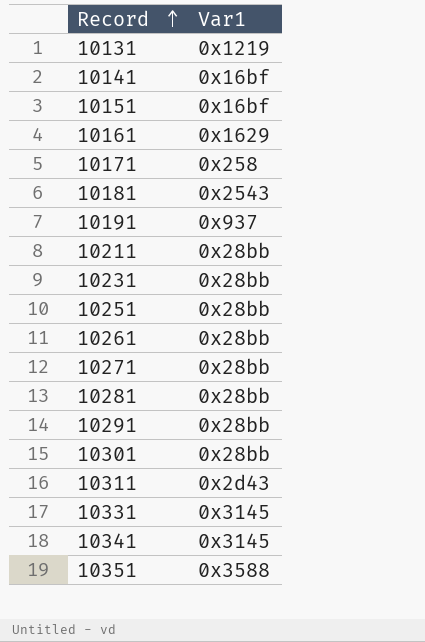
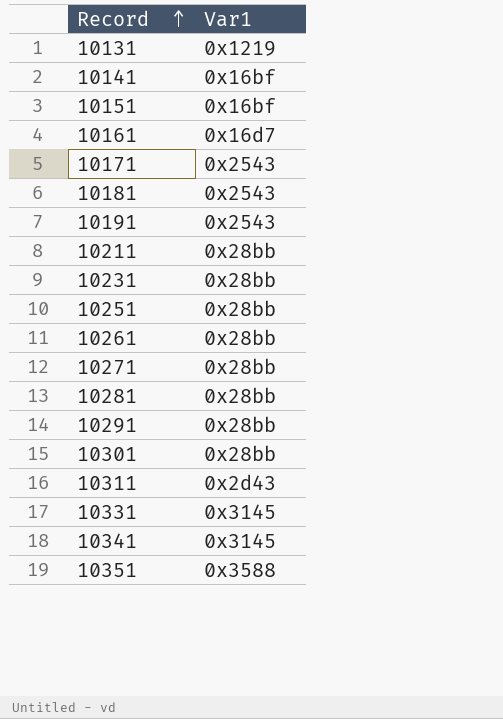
10161 | Var1: 0x1629 -> 0x16d7
10171 | Var1: 0x258 -> 0x2543
10191 | Var1: 0x937 -> 0x2543

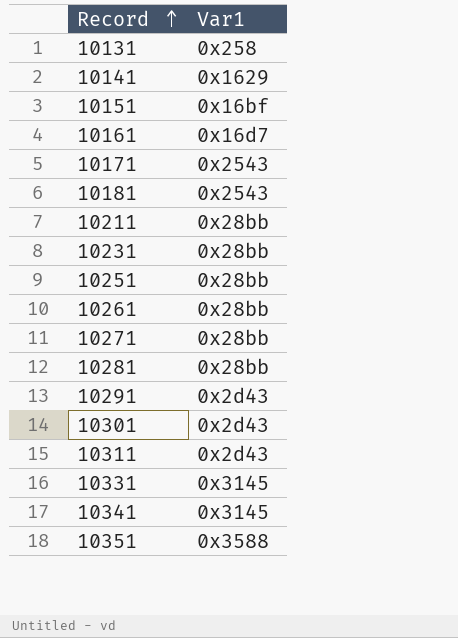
row 10191: 0x2543 -> none
10131 | Var1: 0x1219 -> 0x258
10141 | Var1: 0x16bf -> 0x1629
10291 | Var1: 0x28bb -> 0x2d43
10301 | Var1: 0x28bb -> 0x2d43

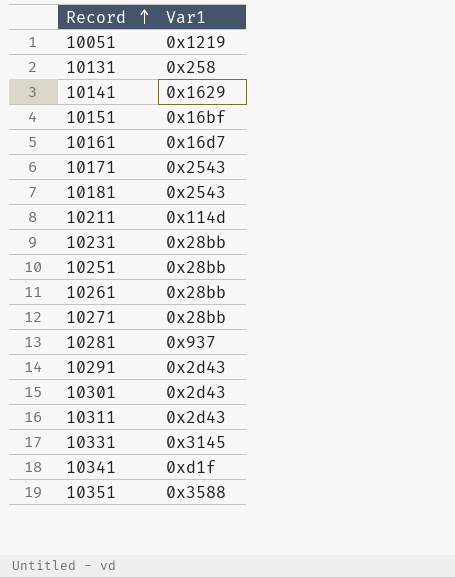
row 10051: none -> 0x1219
10211 | Var1: 0x28bb -> 0x114d
10281 | Var1: 0x28bb -> 0x937
10341 | Var1: 0x3145 -> 0xd1f

